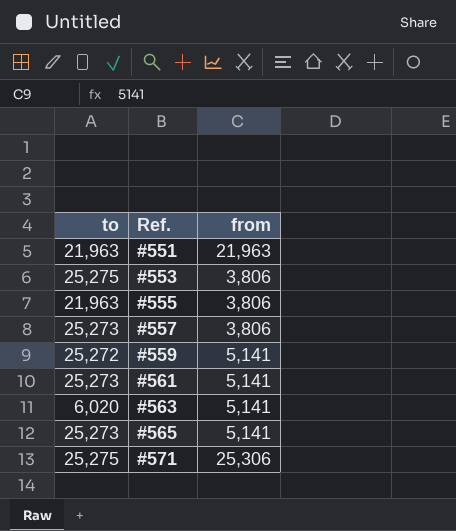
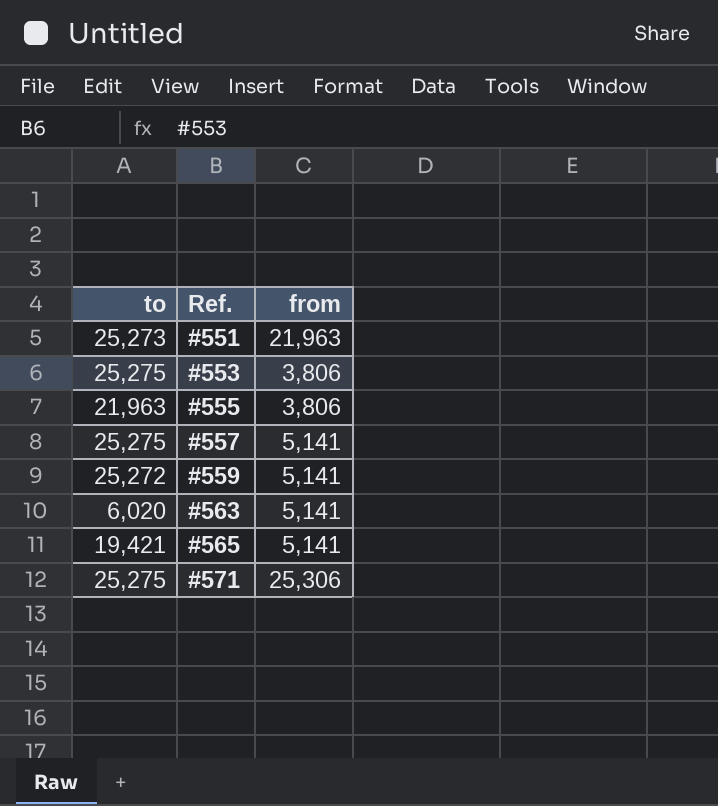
row #561: 25,273 | 5,141 -> none
#551 | to: 21,963 -> 25,273
#557 | to: 25,273 -> 25,275
#557 | from: 3,806 -> 5,141
#565 | to: 25,273 -> 19,421

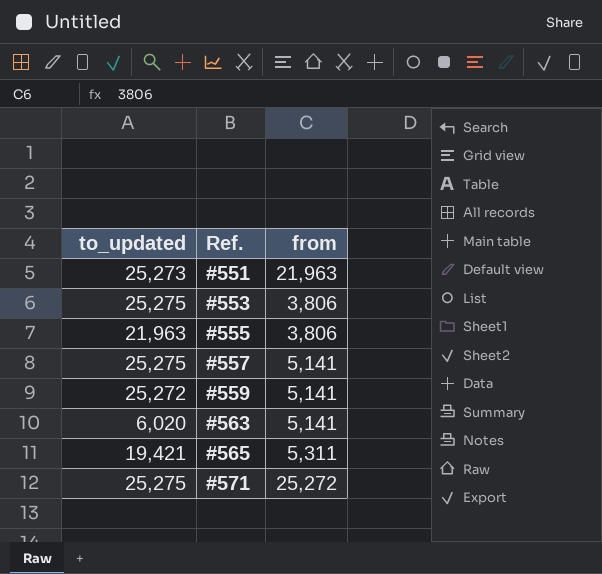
column name: to -> to_updated
#565 | from: 5,141 -> 5,311
#571 | from: 25,306 -> 25,272

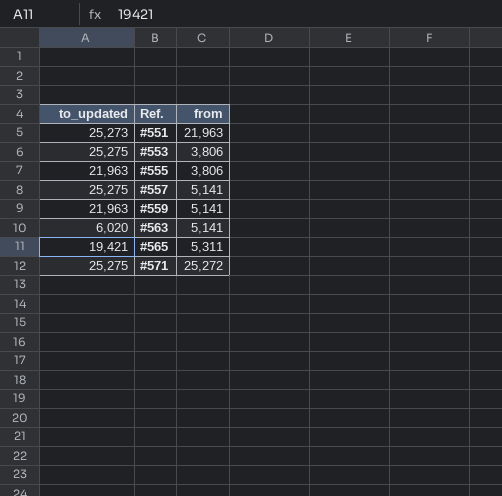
#559 | to_updated: 25,272 -> 21,963

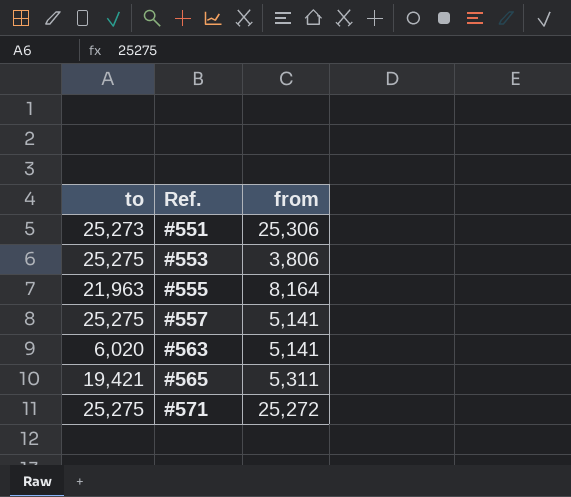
column name: to_updated -> to
row #559: 21,963 | 5,141 -> none
#551 | from: 21,963 -> 25,306
#555 | from: 3,806 -> 8,164

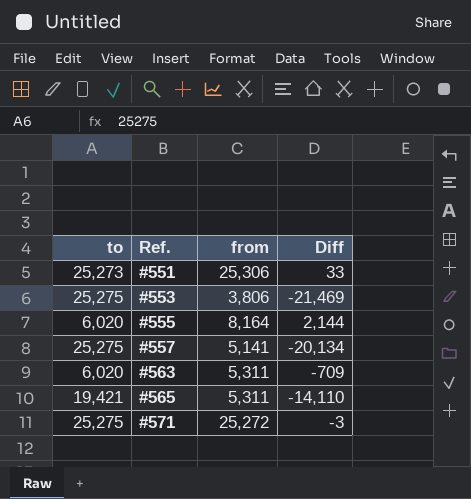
column Diff | formula: none -> [from] - [to]
#555 | to: 21,963 -> 6,020
#563 | from: 5,141 -> 5,311

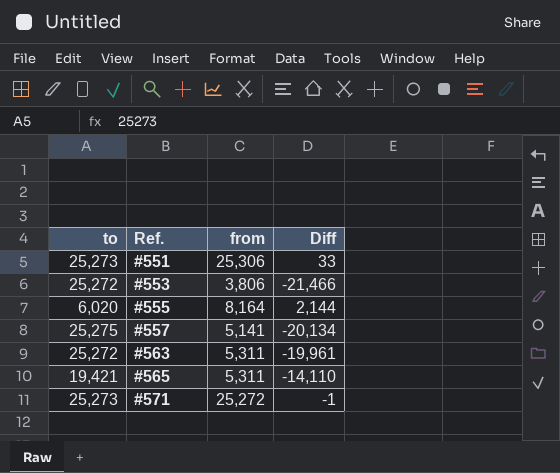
#553 | to: 25,275 -> 25,272
#553 | Diff: -21,469 -> -21,466
#563 | to: 6,020 -> 25,272
#563 | Diff: -709 -> -19,961
#571 | to: 25,275 -> 25,273
#571 | Diff: -3 -> -1

